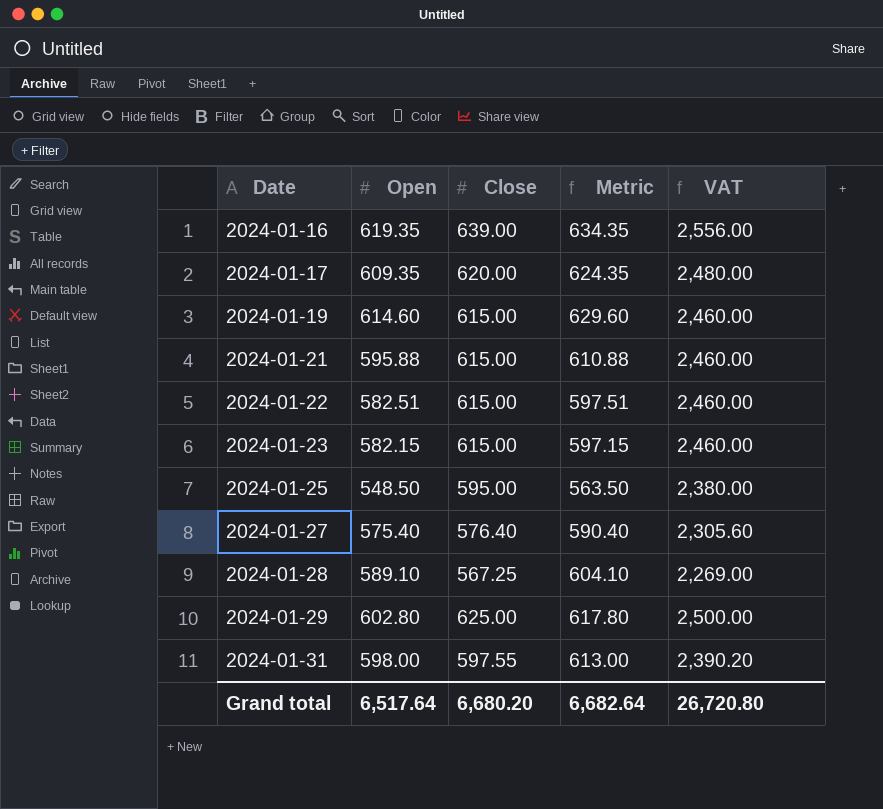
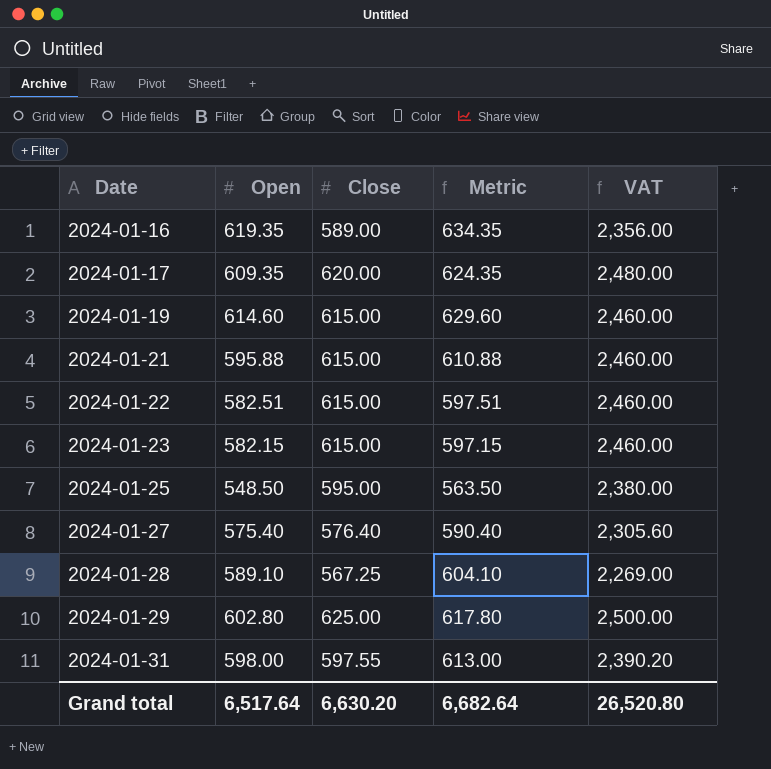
2024-01-16 | Close: 639.00 -> 589.00
2024-01-16 | VAT: 2,556.00 -> 2,356.00
Grand total | Close: 6,680.20 -> 6,630.20
Grand total | VAT: 26,720.80 -> 26,520.80

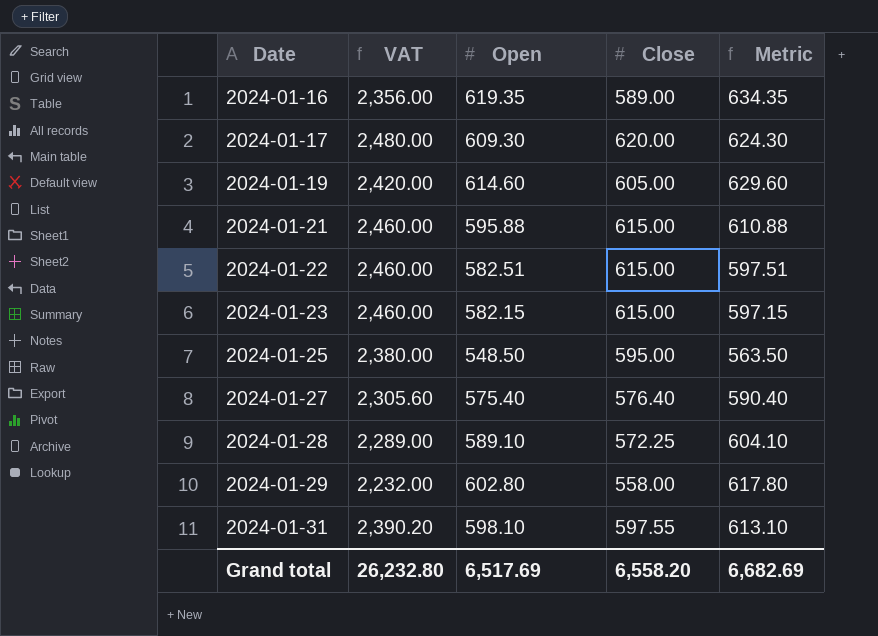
column VAT | position: 5 -> 2
2024-01-17 | Open: 609.35 -> 609.30
2024-01-17 | Metric: 624.35 -> 624.30
2024-01-19 | VAT: 2,460.00 -> 2,420.00
2024-01-19 | Close: 615.00 -> 605.00
2024-01-28 | VAT: 2,269.00 -> 2,289.00
2024-01-28 | Close: 567.25 -> 572.25
2024-01-29 | VAT: 2,500.00 -> 2,232.00
2024-01-29 | Close: 625.00 -> 558.00
2024-01-31 | Open: 598.00 -> 598.10
2024-01-31 | Metric: 613.00 -> 613.10
Grand total | VAT: 26,520.80 -> 26,232.80
Grand total | Open: 6,517.64 -> 6,517.69
Grand total | Close: 6,630.20 -> 6,558.20
Grand total | Metric: 6,682.64 -> 6,682.69

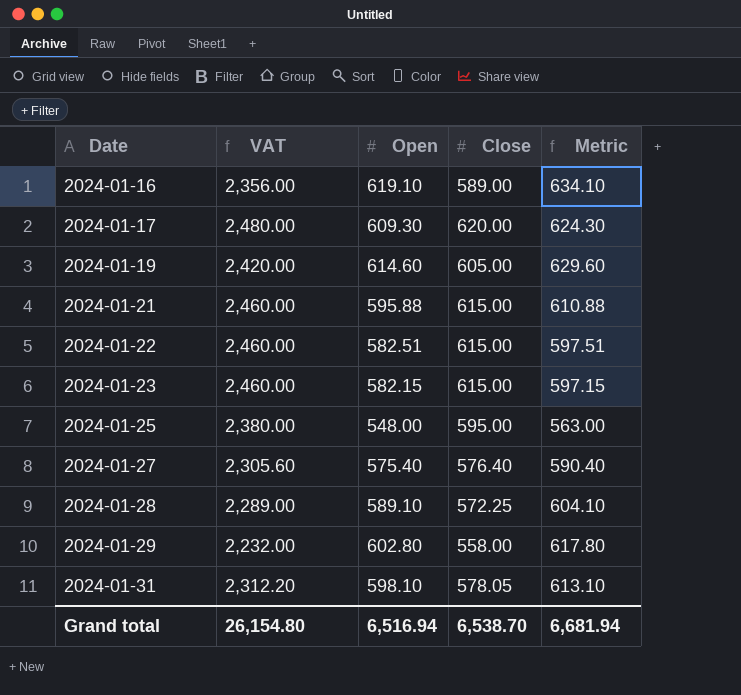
2024-01-16 | Open: 619.35 -> 619.10
2024-01-16 | Metric: 634.35 -> 634.10
2024-01-25 | Open: 548.50 -> 548.00
2024-01-25 | Metric: 563.50 -> 563.00
2024-01-31 | VAT: 2,390.20 -> 2,312.20
2024-01-31 | Close: 597.55 -> 578.05
Grand total | VAT: 26,232.80 -> 26,154.80
Grand total | Open: 6,517.69 -> 6,516.94
Grand total | Close: 6,558.20 -> 6,538.70
Grand total | Metric: 6,682.69 -> 6,681.94

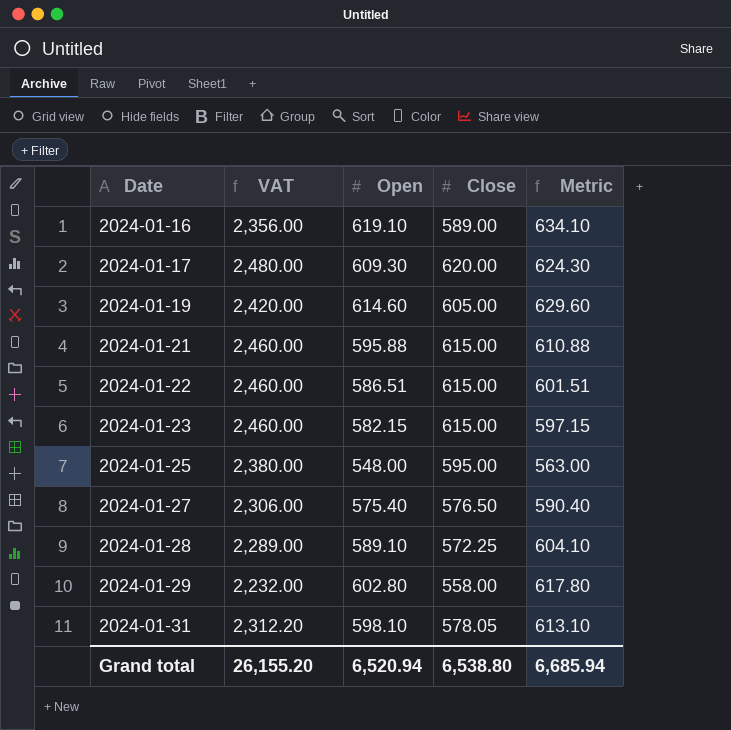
2024-01-22 | Open: 582.51 -> 586.51
2024-01-22 | Metric: 597.51 -> 601.51
2024-01-27 | VAT: 2,305.60 -> 2,306.00
2024-01-27 | Close: 576.40 -> 576.50
Grand total | VAT: 26,154.80 -> 26,155.20
Grand total | Open: 6,516.94 -> 6,520.94
Grand total | Close: 6,538.70 -> 6,538.80
Grand total | Metric: 6,681.94 -> 6,685.94

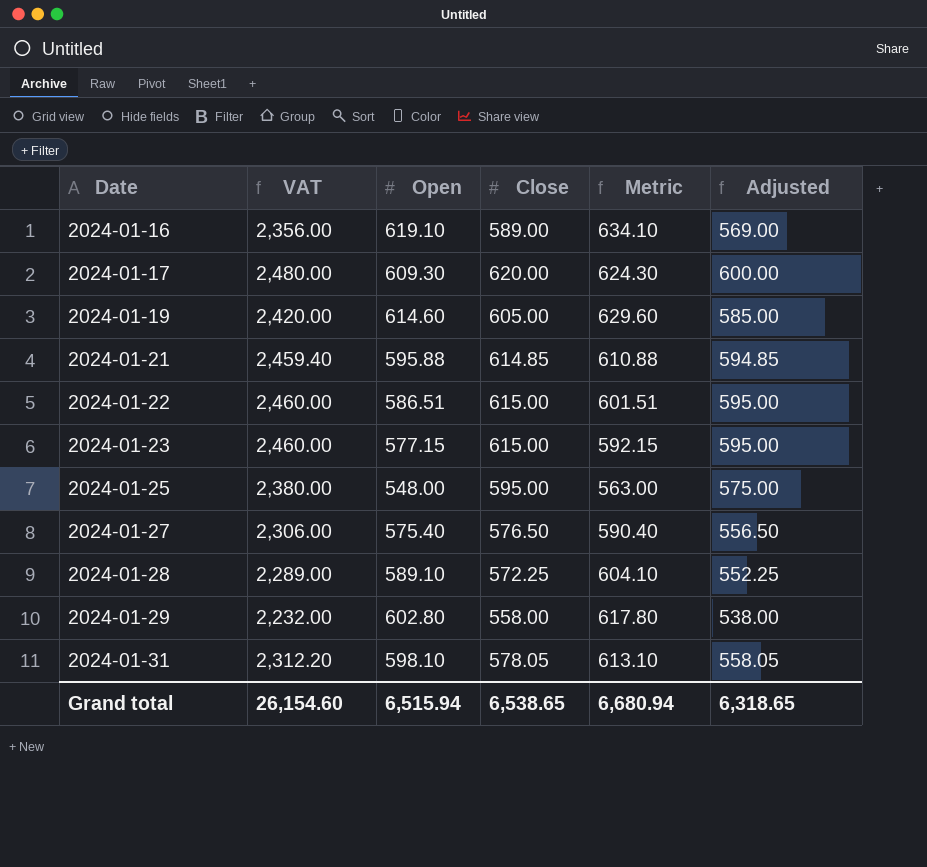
column Adjusted | formula: none -> [Close] - 20
2024-01-21 | VAT: 2,460.00 -> 2,459.40
2024-01-21 | Close: 615.00 -> 614.85
2024-01-23 | Open: 582.15 -> 577.15
2024-01-23 | Metric: 597.15 -> 592.15
Grand total | VAT: 26,155.20 -> 26,154.60
Grand total | Open: 6,520.94 -> 6,515.94
Grand total | Close: 6,538.80 -> 6,538.65
Grand total | Metric: 6,685.94 -> 6,680.94

